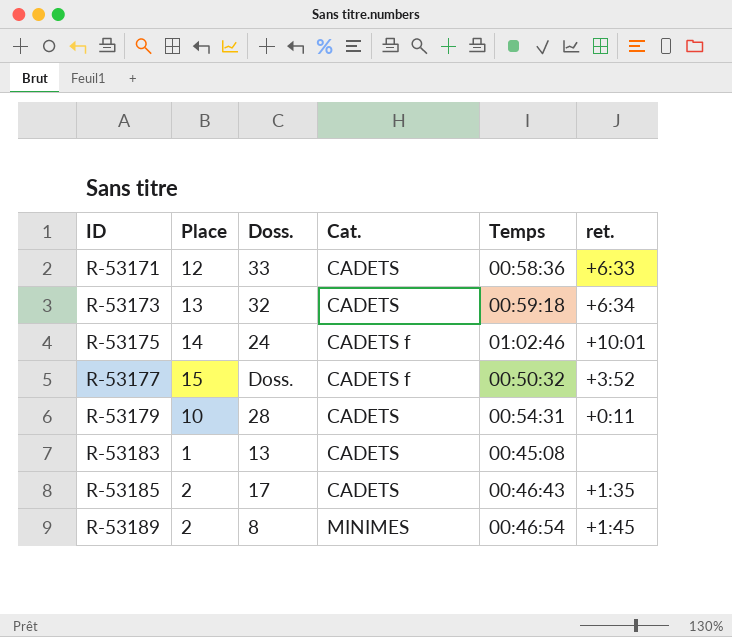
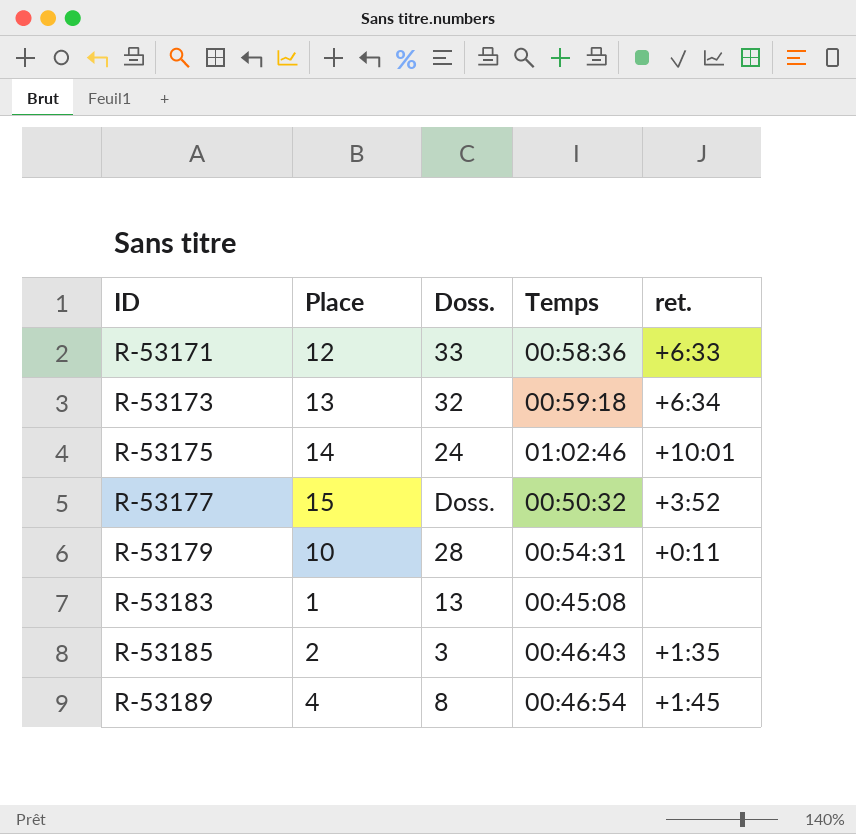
column Cat. | position: 4 -> none
R-53185 | Doss.: 17 -> 3
R-53189 | Place: 2 -> 4

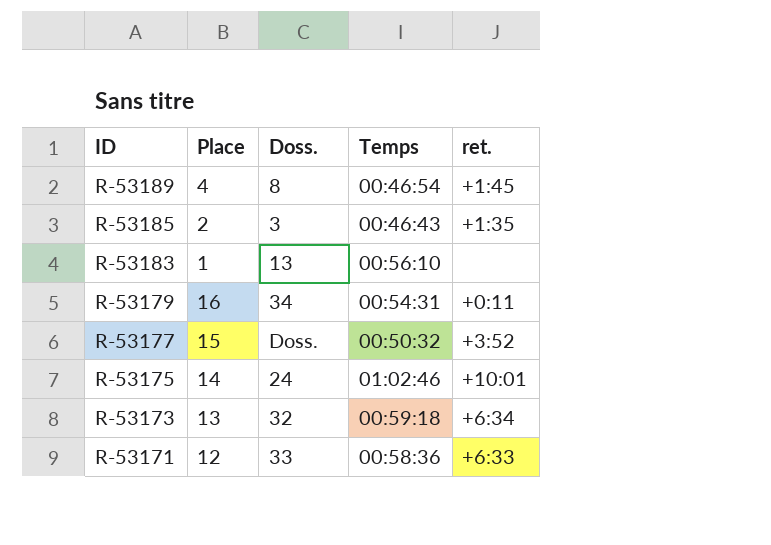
row order: ID ascending -> ID descending
R-53183 | Temps: 00:45:08 -> 00:56:10
R-53179 | Place: 10 -> 16
R-53179 | Doss.: 28 -> 34

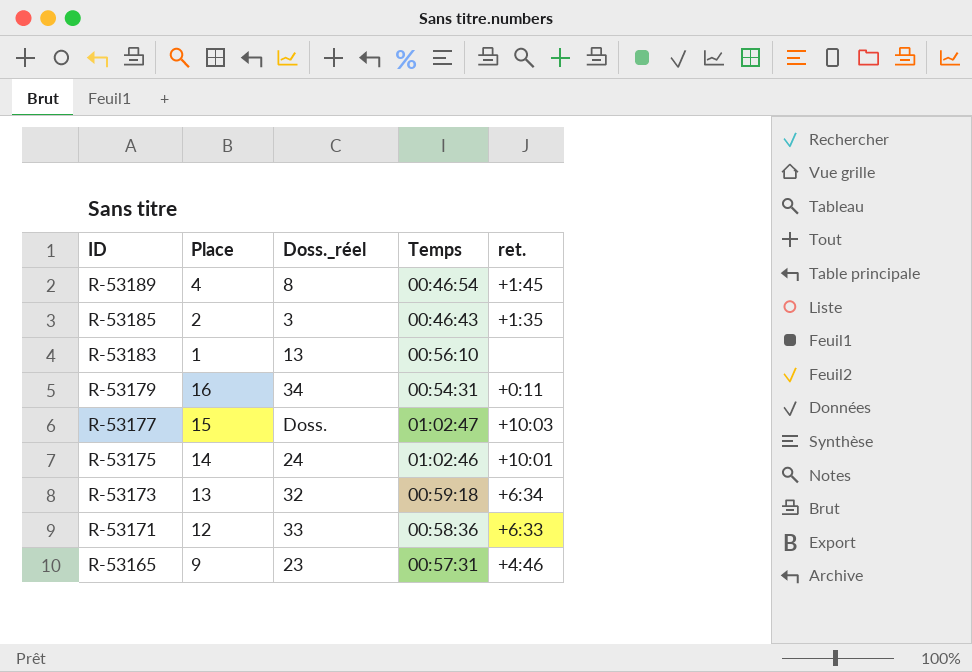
column name: Doss. -> Doss._réel
R-53177 | Temps: 00:50:32 -> 01:02:47
R-53177 | ret.: +3:52 -> +10:03
row R-53165: none -> 9 | 23 | 00:57:31 | +4:46

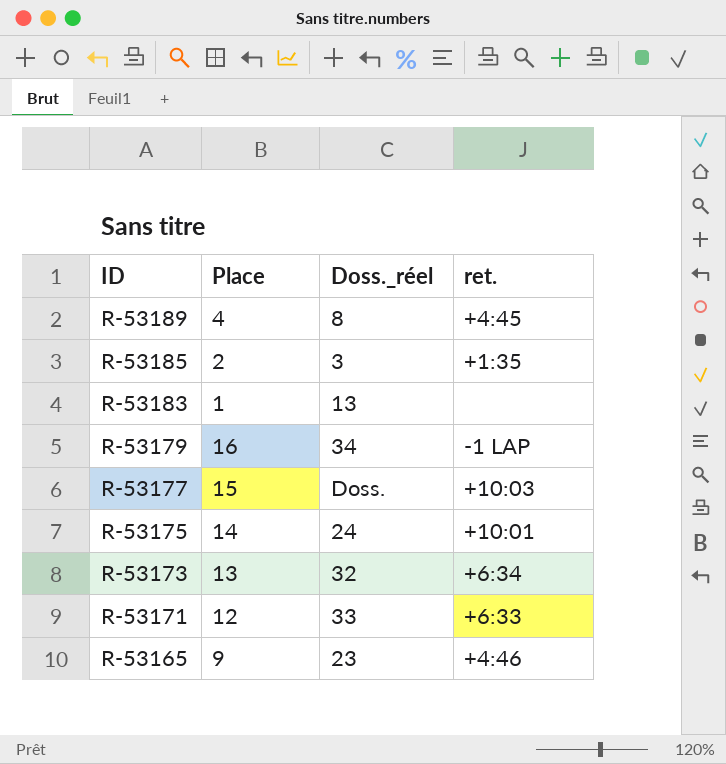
column Temps | position: 4 -> none
R-53189 | ret.: +1:45 -> +4:45
R-53179 | ret.: +0:11 -> -1 LAP

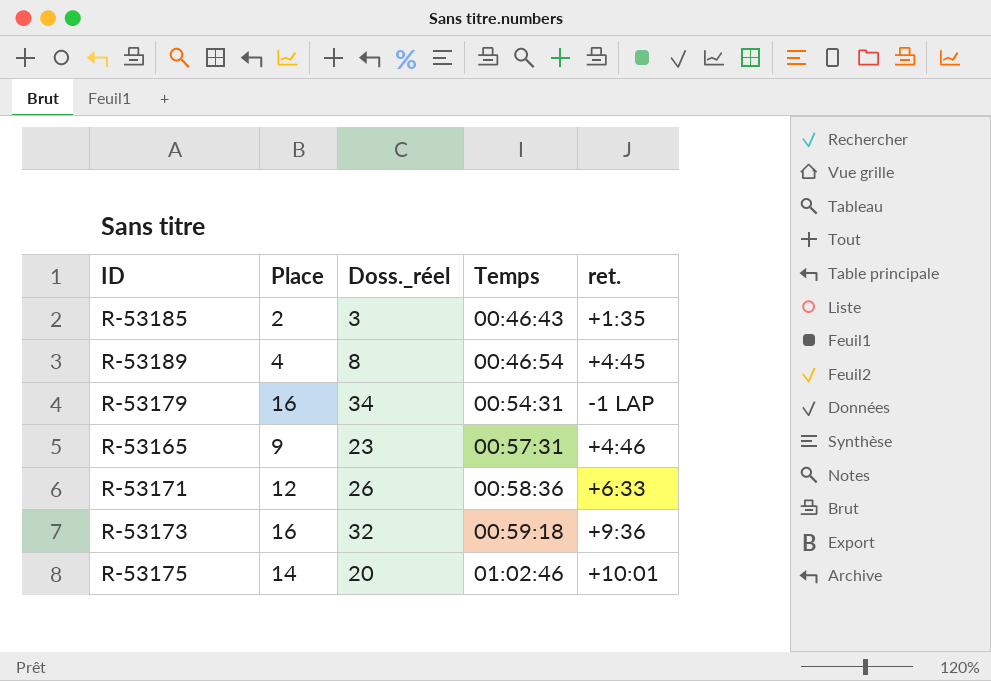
row order: ID descending -> Temps ascending
column Temps | position: none -> 4
row R-53183: 1 | 13 | none -> none
row R-53177: 15 | Doss. | +10:03 -> none
R-53171 | Doss._réel: 33 -> 26
R-53173 | Place: 13 -> 16
R-53173 | ret.: +6:34 -> +9:36
R-53175 | Doss._réel: 24 -> 20

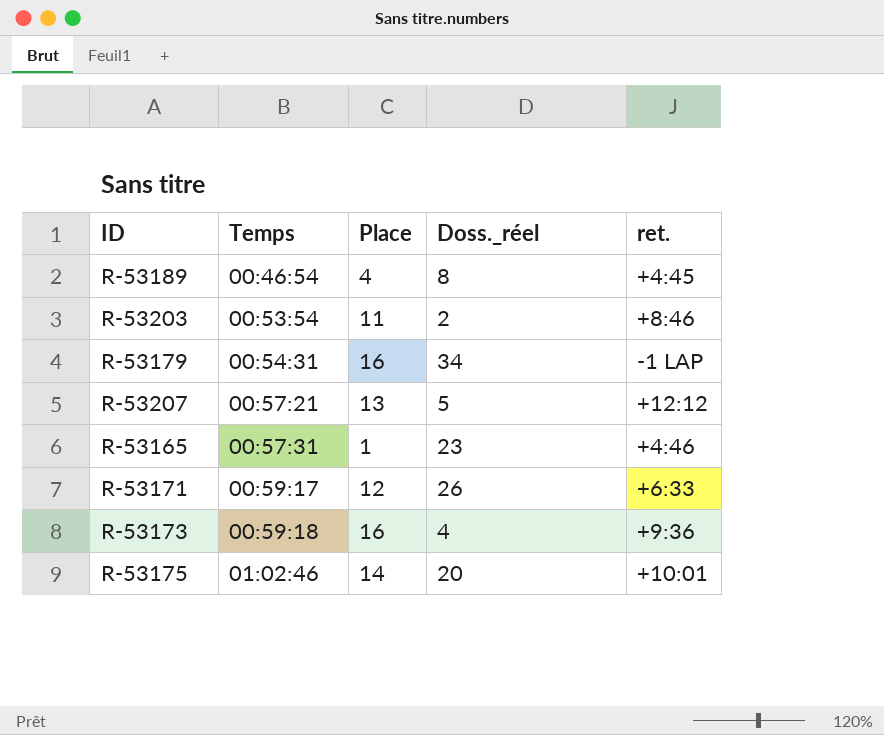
column Temps | position: 4 -> 2
row R-53185: 2 | 3 | 00:46:43 | +1:35 -> none
row R-53203: none -> 00:53:54 | 11 | 2 | +8:46
row R-53207: none -> 00:57:21 | 13 | 5 | +12:12
R-53165 | Place: 9 -> 1
R-53171 | Temps: 00:58:36 -> 00:59:17
R-53173 | Doss._réel: 32 -> 4

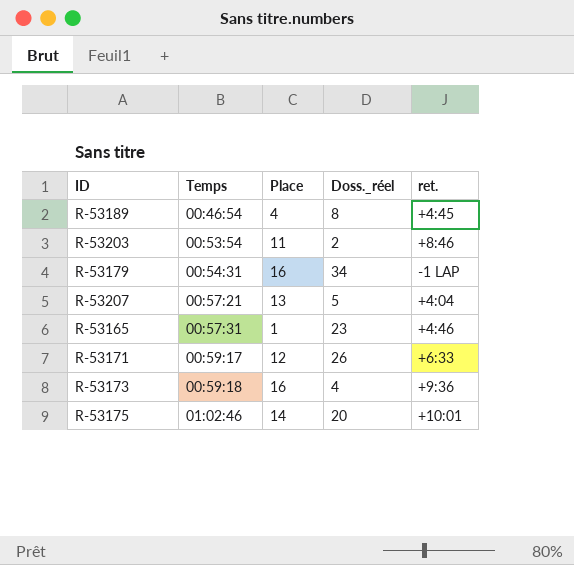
R-53207 | ret.: +12:12 -> +4:04

